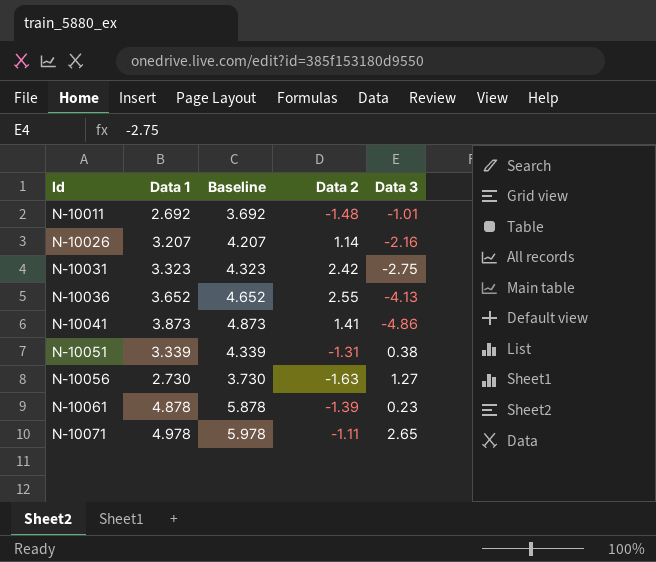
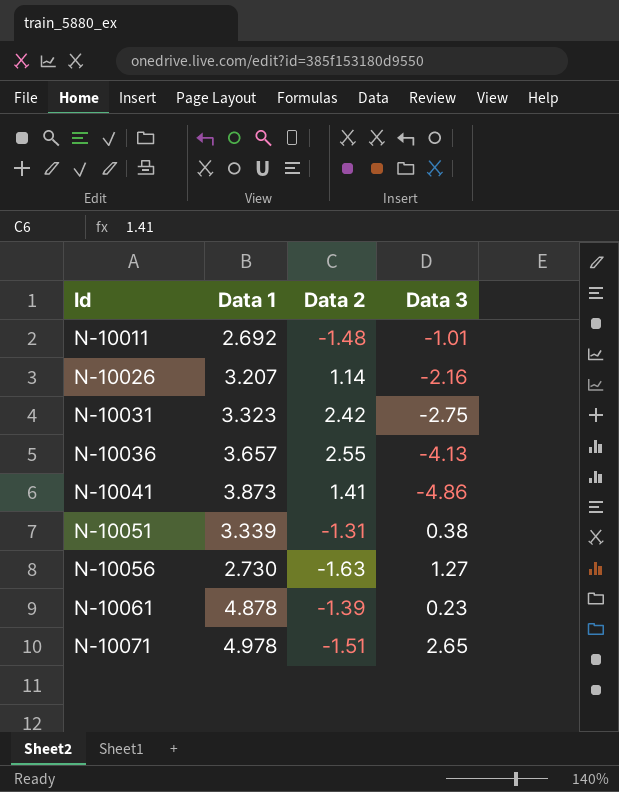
column Baseline | formula: [Data 1] + 1 -> none
N-10036 | Data 1: 3.652 -> 3.657
N-10071 | Data 2: -1.11 -> -1.51

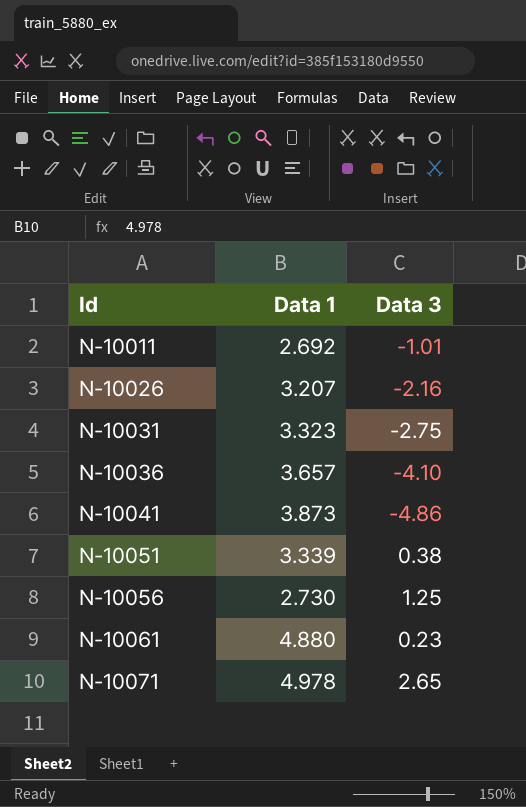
column Data 2 | position: 3 -> none
N-10036 | Data 3: -4.13 -> -4.10
N-10056 | Data 3: 1.27 -> 1.25
N-10061 | Data 1: 4.878 -> 4.880

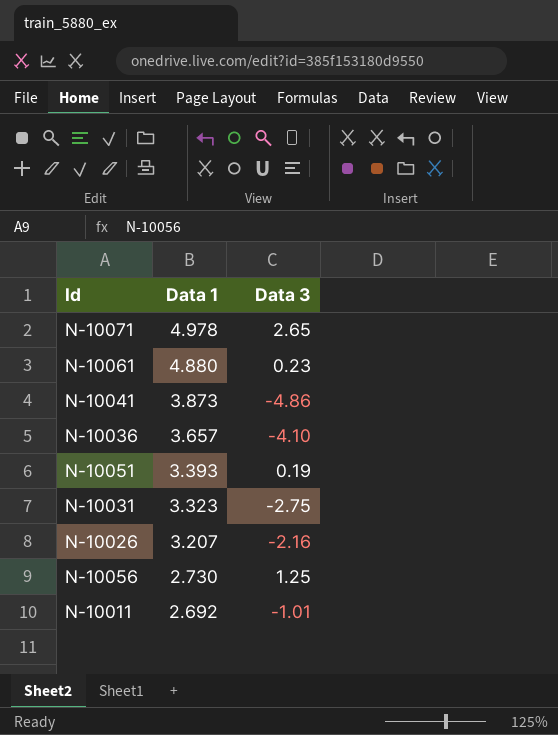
row order: Id ascending -> Data 1 descending
N-10051 | Data 1: 3.339 -> 3.393
N-10051 | Data 3: 0.38 -> 0.19

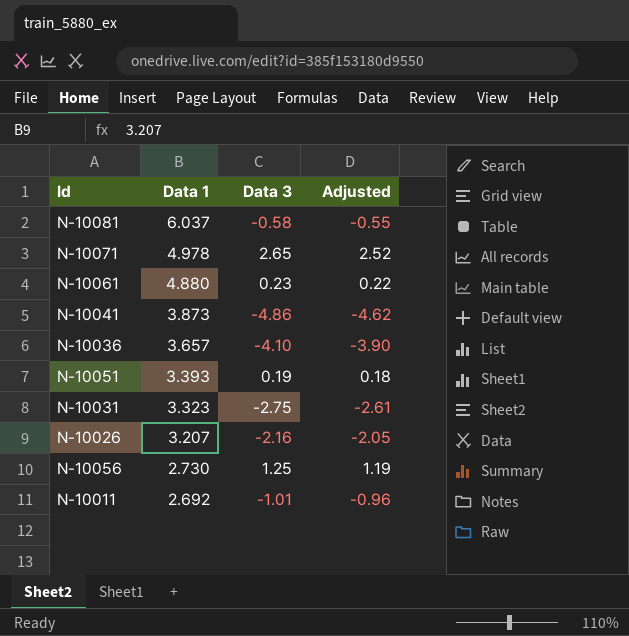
column Adjusted | formula: none -> [Data 3] * 0.95
row N-10081: none -> 6.037 | -0.58 | -0.55

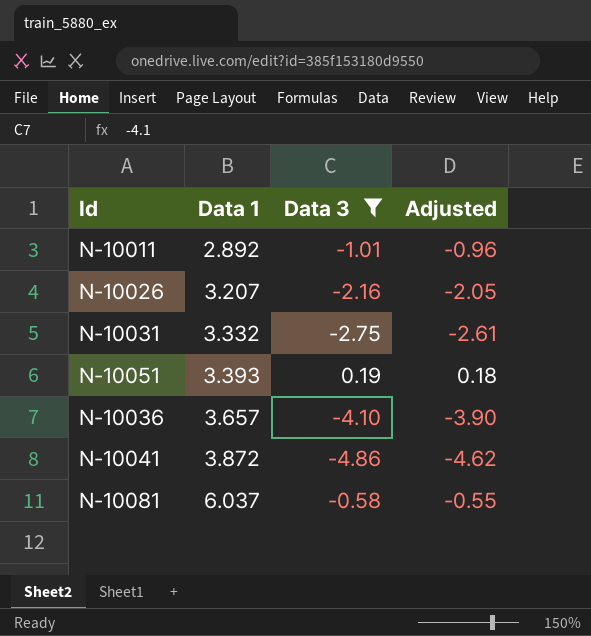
filter: none -> Data 3 <= 0.19
row order: Data 1 descending -> Data 1 ascending
N-10011 | Data 1: 2.692 -> 2.892
N-10031 | Data 1: 3.323 -> 3.332
N-10041 | Data 1: 3.873 -> 3.872

